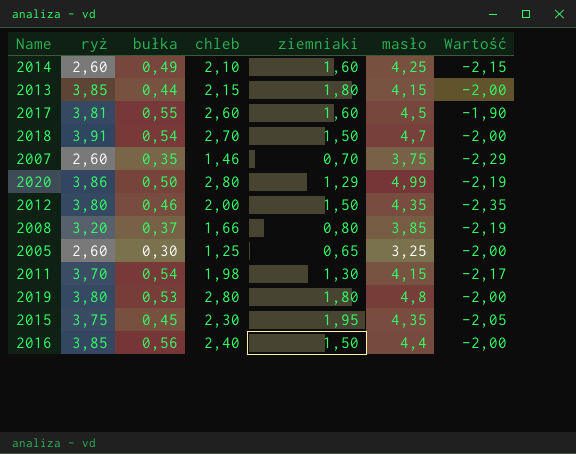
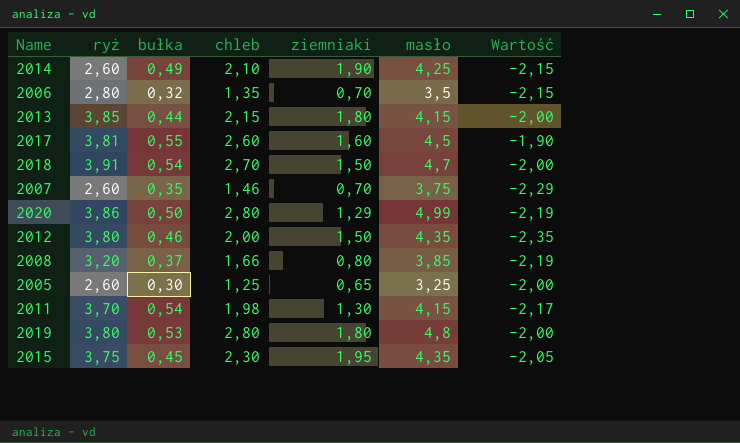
row 2016: 3,85 | 0,56 | 2,40 | 1,50 | 4,4 | -2,00 -> none
2014 | ziemniaki: 1,60 -> 1,90
row 2006: none -> 2,80 | 0,32 | 1,35 | 0,70 | 3,5 | -2,15

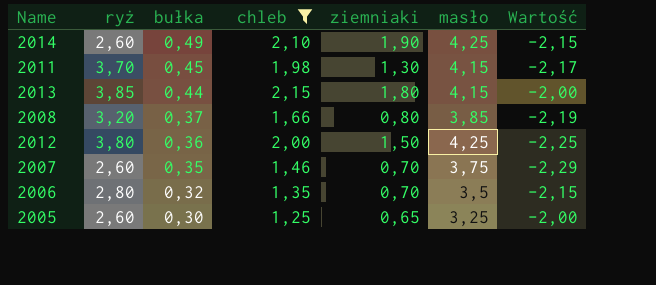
filter: none -> chleb <= 2,15
row order: none -> bułka descending
2011 | bułka: 0,54 -> 0,45
2012 | bułka: 0,46 -> 0,36
2012 | masło: 4,35 -> 4,25
2012 | Wartość: -2,35 -> -2,25

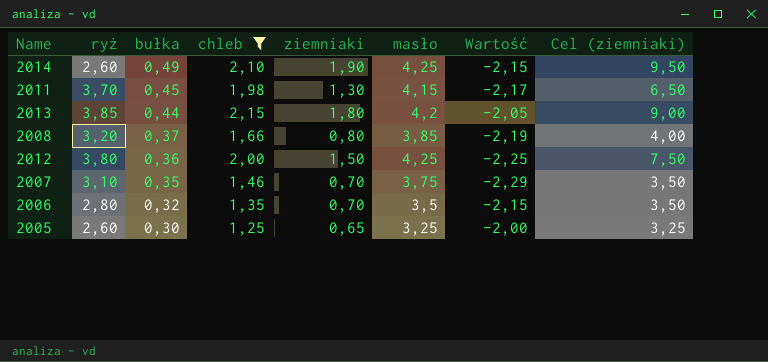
column Cel (ziemniaki) | formula: none -> [ziemniaki] * 5
2013 | masło: 4,15 -> 4,2
2013 | Wartość: -2,00 -> -2,05
2007 | ryż: 2,60 -> 3,10

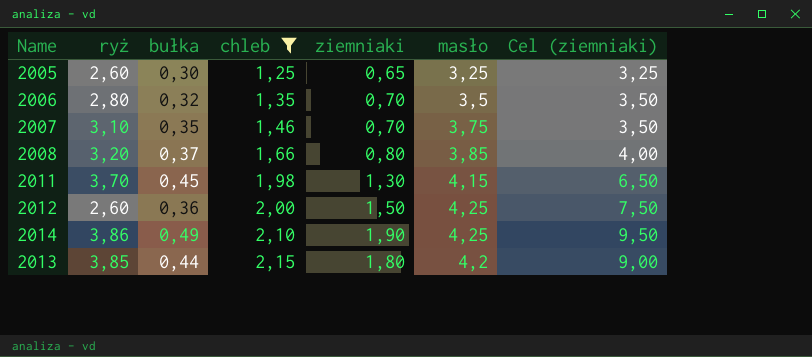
row order: bułka descending -> chleb ascending
column Wartość | formula: [chleb] - [masło] -> none
2012 | ryż: 3,80 -> 2,60
2014 | ryż: 2,60 -> 3,86

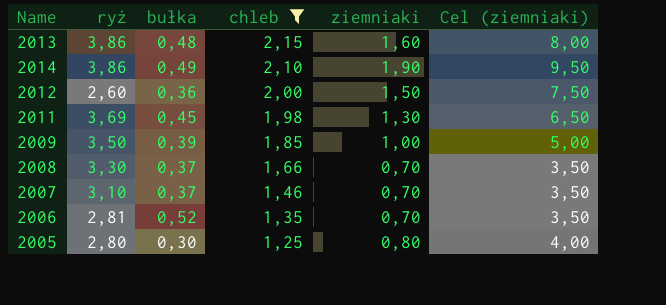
row order: chleb ascending -> chleb descending
column masło | position: 6 -> none
2013 | ryż: 3,85 -> 3,86
2013 | bułka: 0,44 -> 0,48
2013 | ziemniaki: 1,80 -> 1,60
2013 | Cel (ziemniaki): 9,00 -> 8,00
2011 | ryż: 3,70 -> 3,69
row 2009: none -> 3,50 | 0,39 | 1,85 | 1,00 | 5,00
2008 | ryż: 3,20 -> 3,30
2008 | ziemniaki: 0,80 -> 0,70
2008 | Cel (ziemniaki): 4,00 -> 3,50
2007 | bułka: 0,35 -> 0,37
2006 | ryż: 2,80 -> 2,81
2006 | bułka: 0,32 -> 0,52
2005 | ryż: 2,60 -> 2,80
2005 | ziemniaki: 0,65 -> 0,80
2005 | Cel (ziemniaki): 3,25 -> 4,00

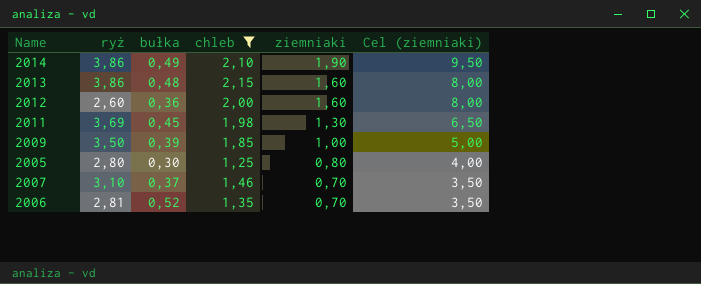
row order: chleb descending -> ziemniaki descending
row 2008: 3,30 | 0,37 | 1,66 | 0,70 | 3,50 -> none
2012 | ziemniaki: 1,50 -> 1,60
2012 | Cel (ziemniaki): 7,50 -> 8,00

